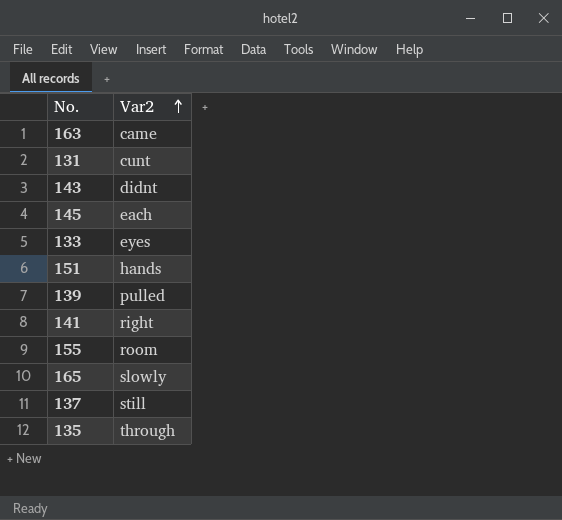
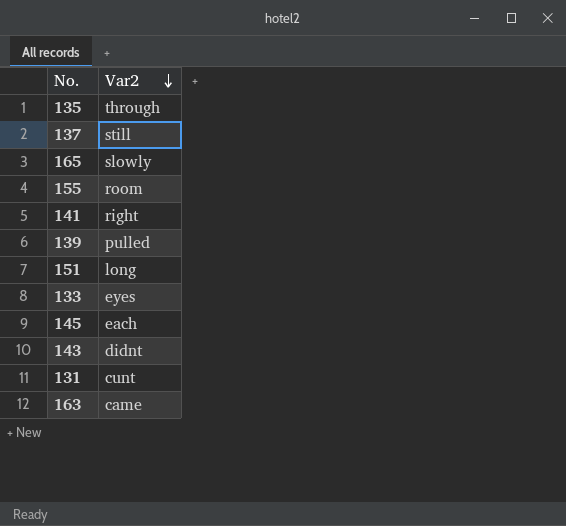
row order: Var2 ascending -> Var2 descending
151 | Var2: hands -> long

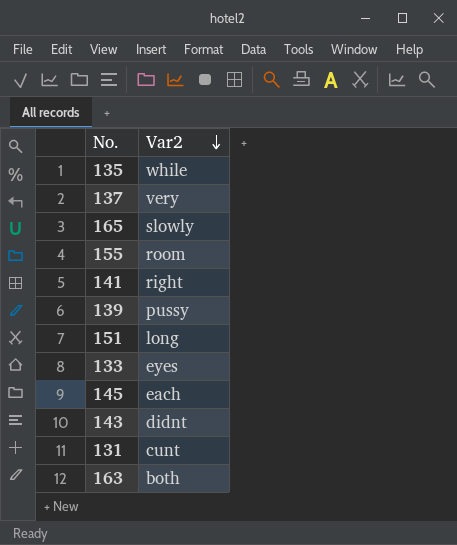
135 | Var2: through -> while
137 | Var2: still -> very
139 | Var2: pulled -> pussy
163 | Var2: came -> both

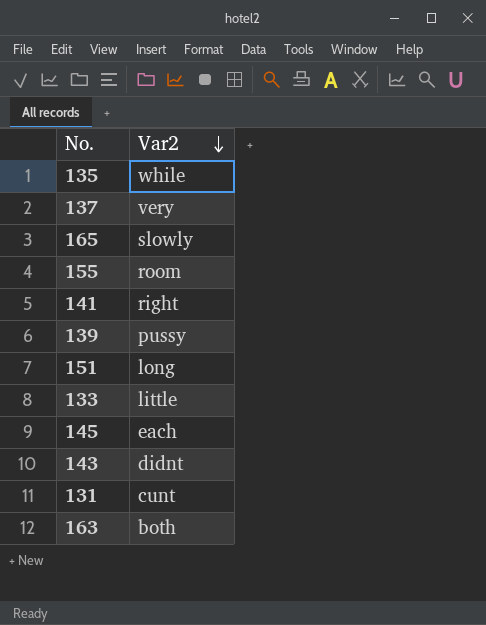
133 | Var2: eyes -> little

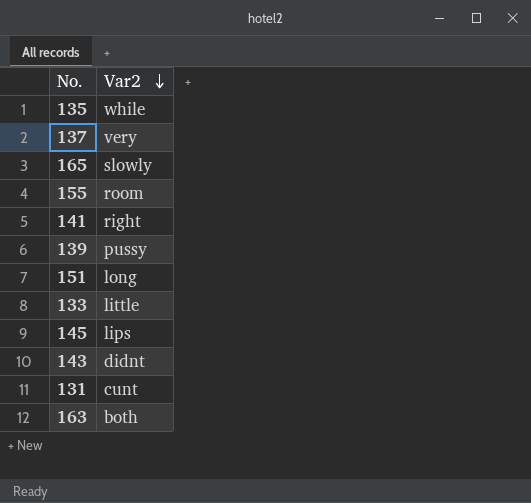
145 | Var2: each -> lips

